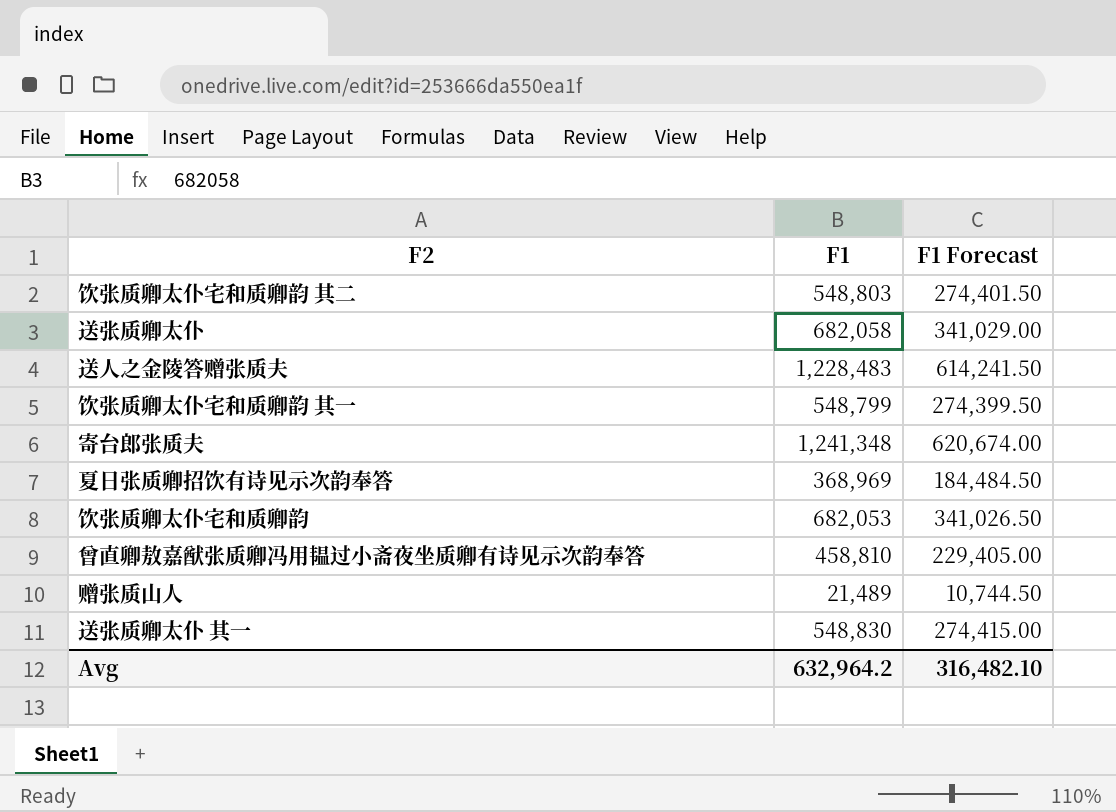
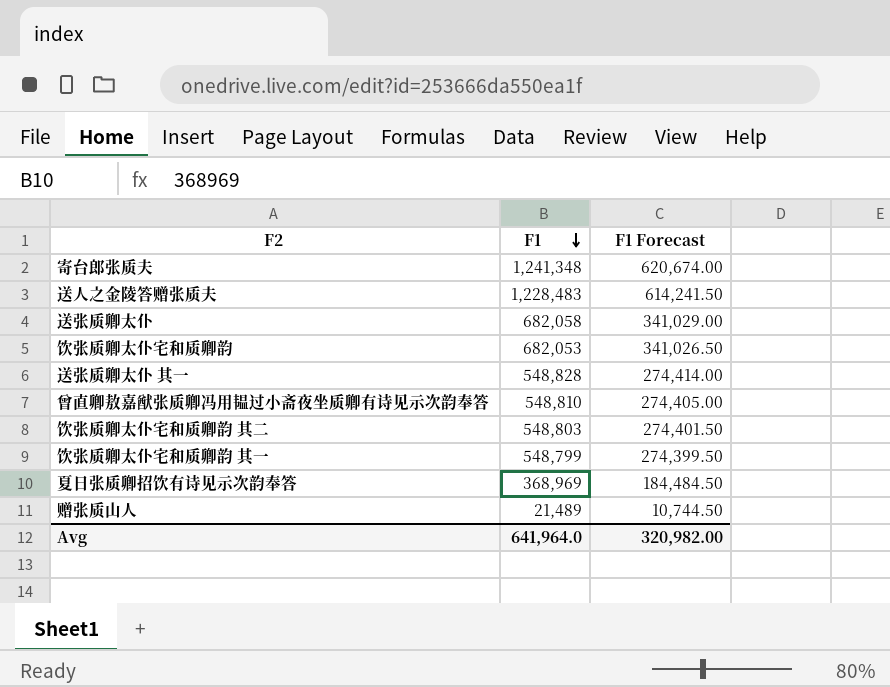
row order: none -> F1 descending
送张质卿太仆 其一 | F1: 548,830 -> 548,828
送张质卿太仆 其一 | F1 Forecast: 274,415.00 -> 274,414.00
曾直卿敖嘉猷张质卿冯用韫过小斋夜坐质卿有诗见示次韵奉答 | F1: 458,810 -> 548,810
曾直卿敖嘉猷张质卿冯用韫过小斋夜坐质卿有诗见示次韵奉答 | F1 Forecast: 229,405.00 -> 274,405.00
Avg | F1: 632,964.2 -> 641,964.0
Avg | F1 Forecast: 316,482.10 -> 320,982.00

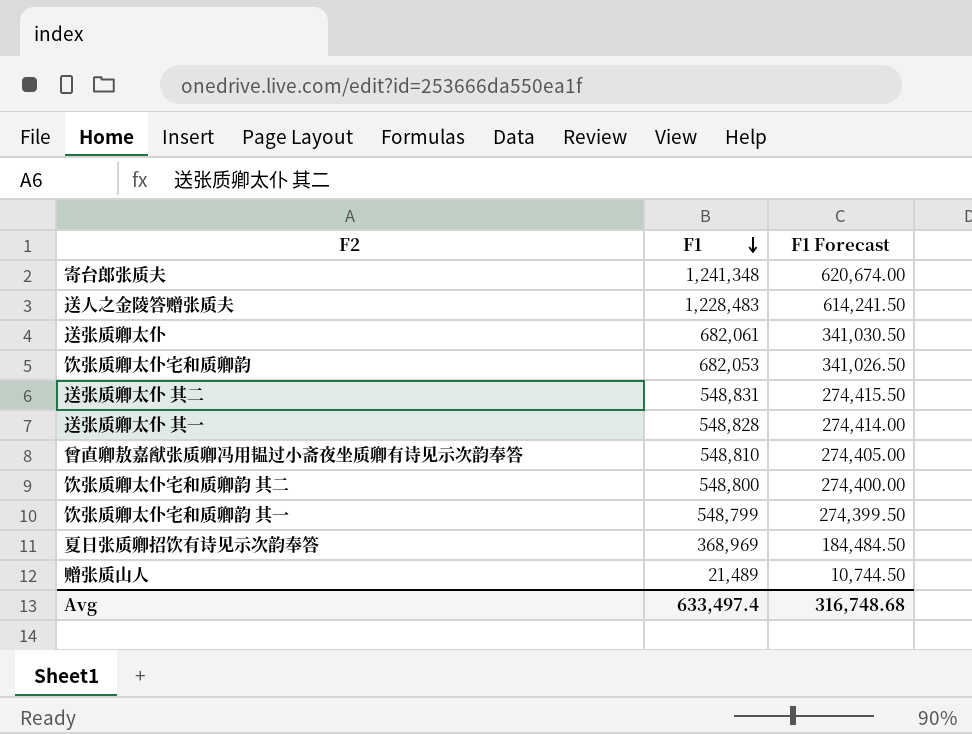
送张质卿太仆 | F1: 682,058 -> 682,061
送张质卿太仆 | F1 Forecast: 341,029.00 -> 341,030.50
row 送张质卿太仆 其二: none -> 548,831 | 274,415.50
饮张质卿太仆宅和质卿韵 其二 | F1: 548,803 -> 548,800
饮张质卿太仆宅和质卿韵 其二 | F1 Forecast: 274,401.50 -> 274,400.00
Avg | F1: 641,964.0 -> 633,497.4
Avg | F1 Forecast: 320,982.00 -> 316,748.68

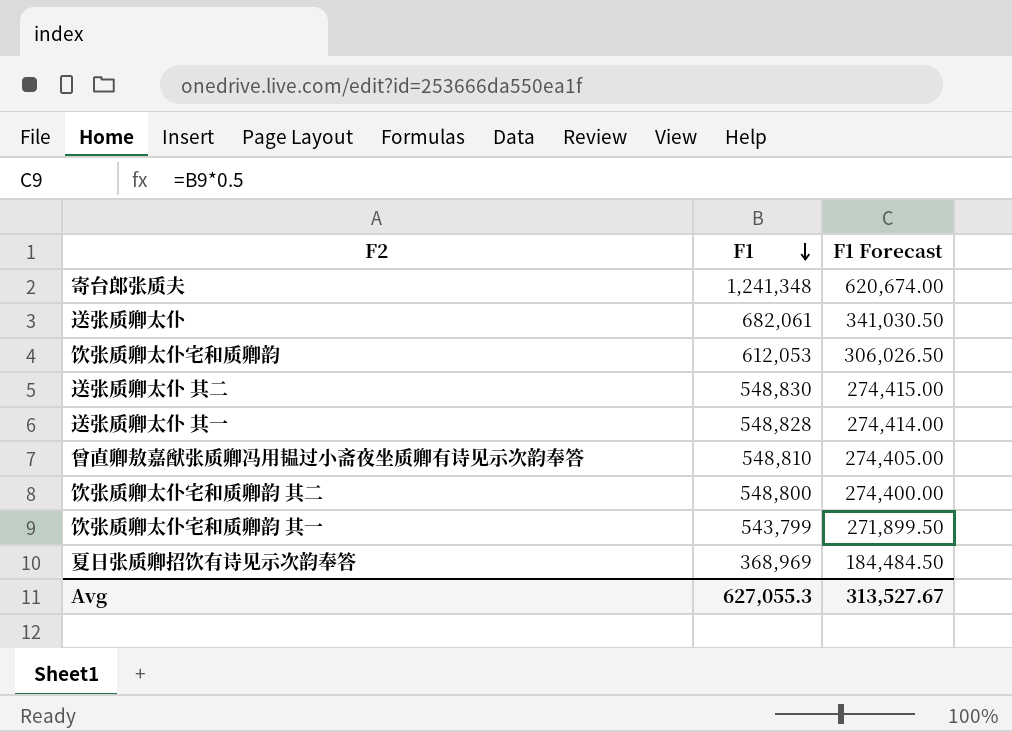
row 送人之金陵答赠张质夫: 1,228,483 | 614,241.50 -> none
row 赠张质山人: 21,489 | 10,744.50 -> none
饮张质卿太仆宅和质卿韵 | F1: 682,053 -> 612,053
饮张质卿太仆宅和质卿韵 | F1 Forecast: 341,026.50 -> 306,026.50
送张质卿太仆 其二 | F1: 548,831 -> 548,830
送张质卿太仆 其二 | F1 Forecast: 274,415.50 -> 274,415.00
饮张质卿太仆宅和质卿韵 其一 | F1: 548,799 -> 543,799
饮张质卿太仆宅和质卿韵 其一 | F1 Forecast: 274,399.50 -> 271,899.50
Avg | F1: 633,497.4 -> 627,055.3
Avg | F1 Forecast: 316,748.68 -> 313,527.67

